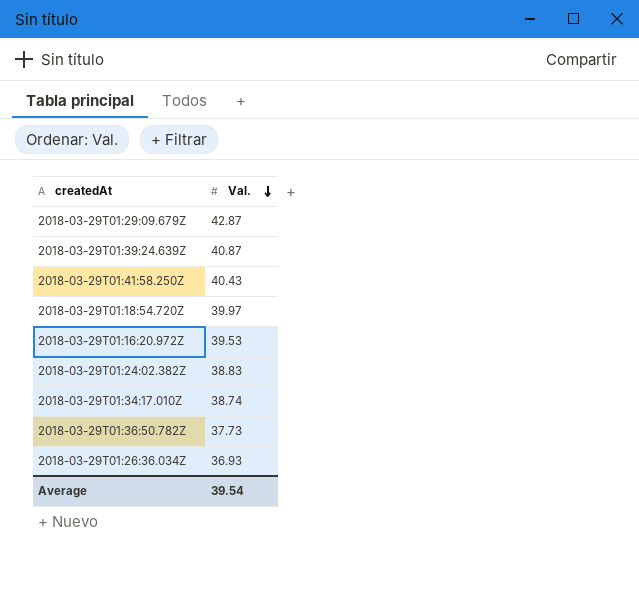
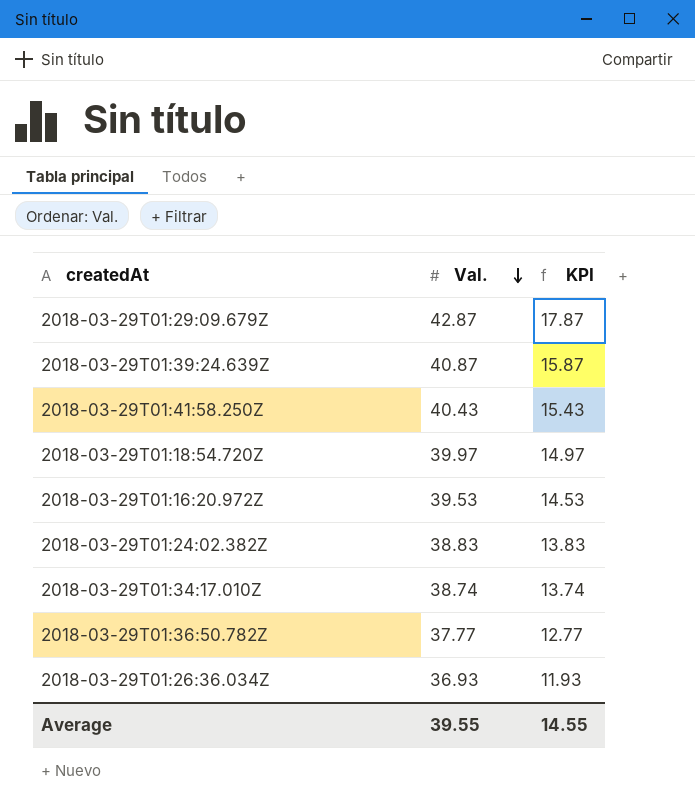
column KPI | formula: none -> [Val.] - 25
2018-03-29T01:36:50.782Z | Val.: 37.73 -> 37.77
Average | Val.: 39.54 -> 39.55

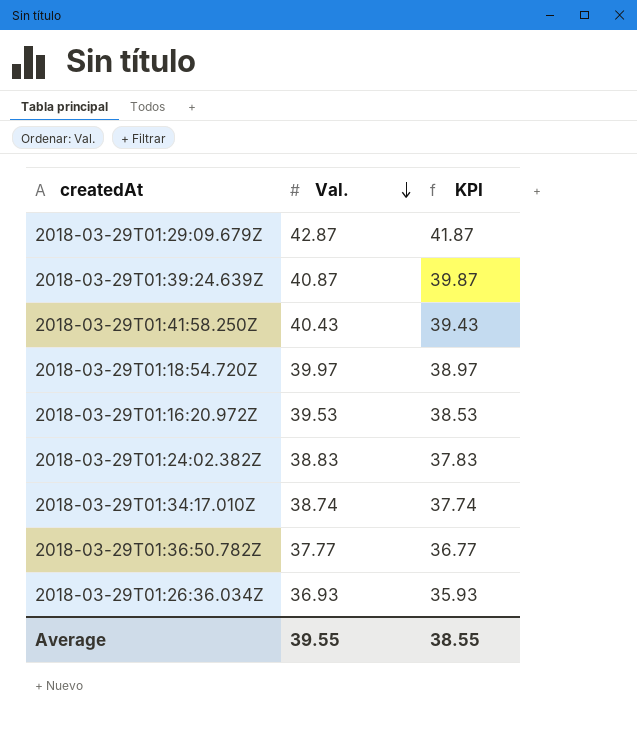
column KPI | formula: [Val.] - 25 -> [Val.] - 1
Average | KPI: 14.55 -> 38.55

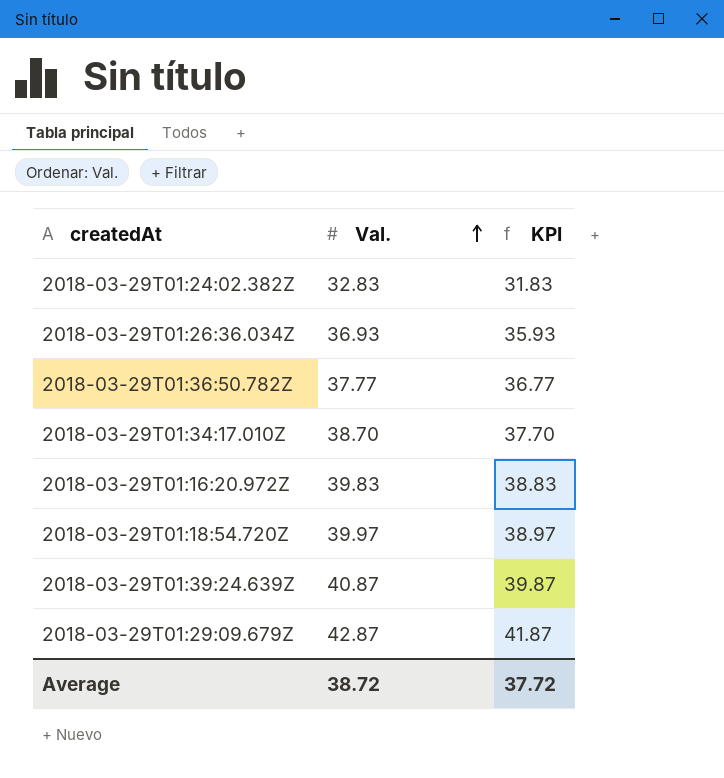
row order: Val. descending -> Val. ascending
row 2018-03-29T01:41:58.250Z: 40.43 | 39.43 -> none
2018-03-29T01:24:02.382Z | Val.: 38.83 -> 32.83
2018-03-29T01:24:02.382Z | KPI: 37.83 -> 31.83
2018-03-29T01:34:17.010Z | Val.: 38.74 -> 38.70
2018-03-29T01:34:17.010Z | KPI: 37.74 -> 37.70
2018-03-29T01:16:20.972Z | Val.: 39.53 -> 39.83
2018-03-29T01:16:20.972Z | KPI: 38.53 -> 38.83
Average | Val.: 39.55 -> 38.72
Average | KPI: 38.55 -> 37.72

